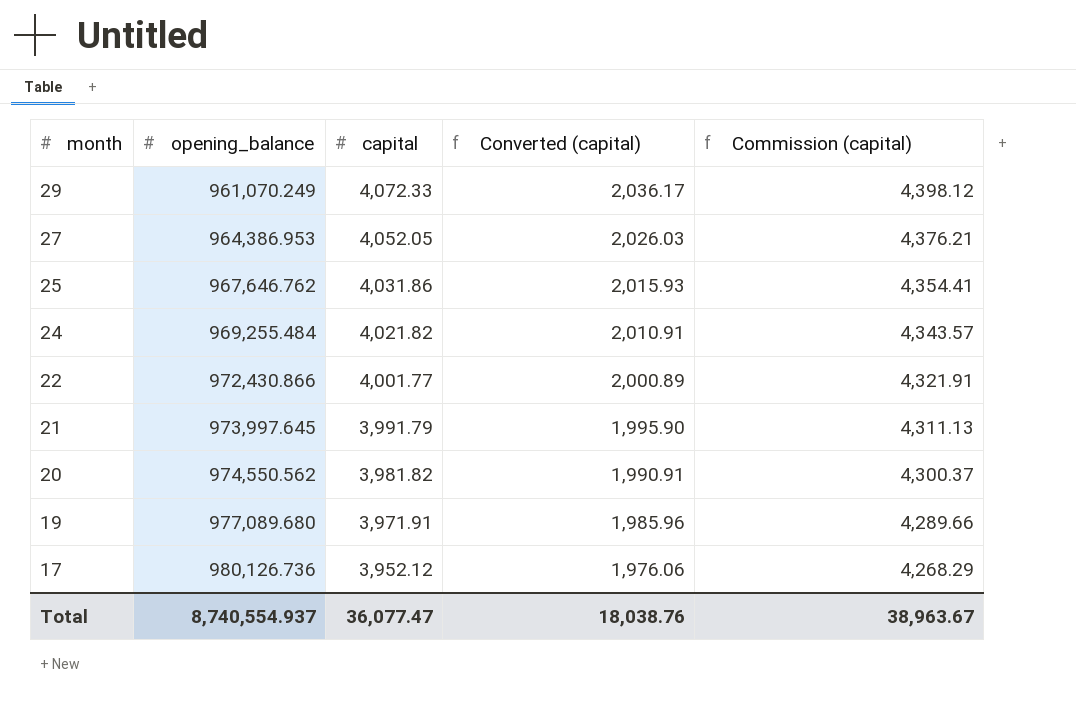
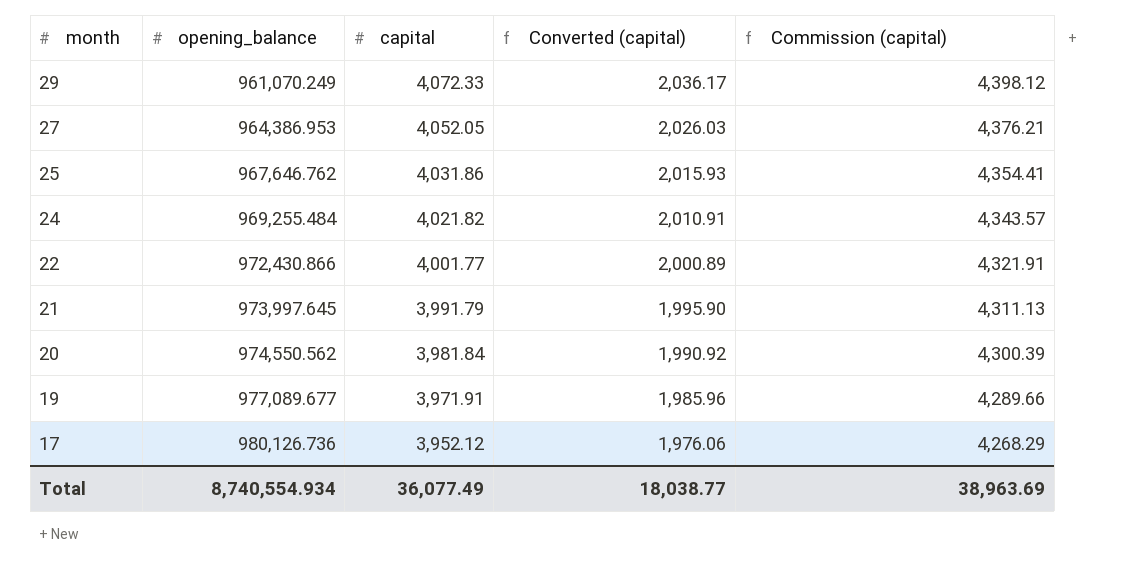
20 | capital: 3,981.82 -> 3,981.84
20 | Converted (capital): 1,990.91 -> 1,990.92
20 | Commission (capital): 4,300.37 -> 4,300.39
19 | opening_balance: 977,089.680 -> 977,089.677
Total | opening_balance: 8,740,554.937 -> 8,740,554.934
Total | capital: 36,077.47 -> 36,077.49
Total | Converted (capital): 18,038.76 -> 18,038.77
Total | Commission (capital): 38,963.67 -> 38,963.69

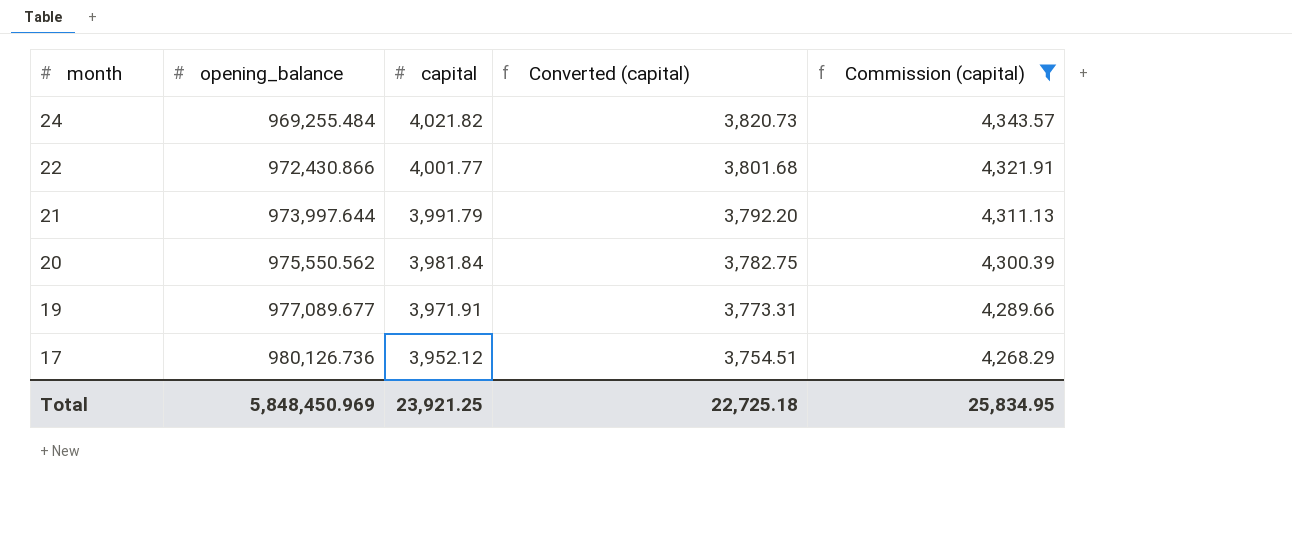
filter: none -> Commission (capital) <= 4,343.57
column Converted (capital) | formula: [capital] * 0.5 -> [capital] * 0.95
21 | opening_balance: 973,997.645 -> 973,997.644
20 | opening_balance: 974,550.562 -> 975,550.562
Total | opening_balance: 8,740,554.934 -> 5,848,450.969
Total | capital: 36,077.49 -> 23,921.25
Total | Converted (capital): 18,038.77 -> 22,725.18
Total | Commission (capital): 38,963.69 -> 25,834.95

